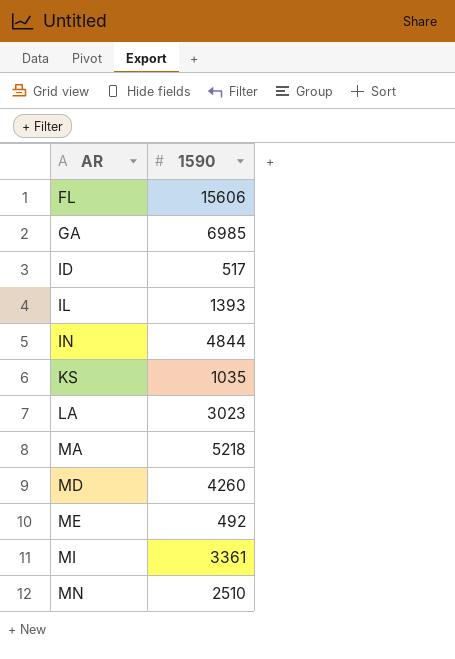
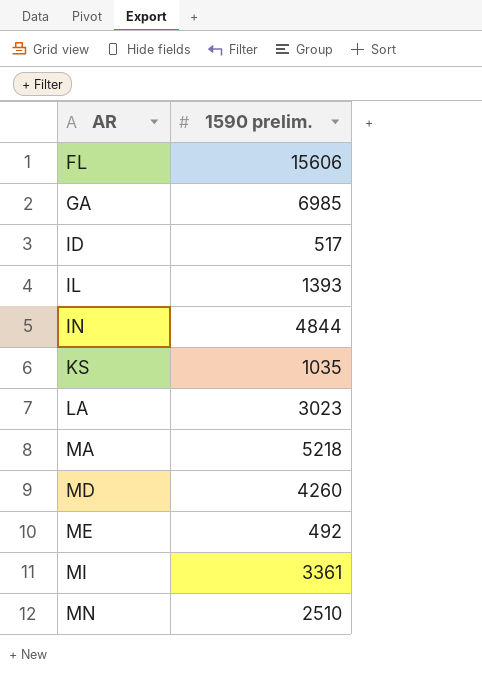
column name: 1590 -> 1590 prelim.

